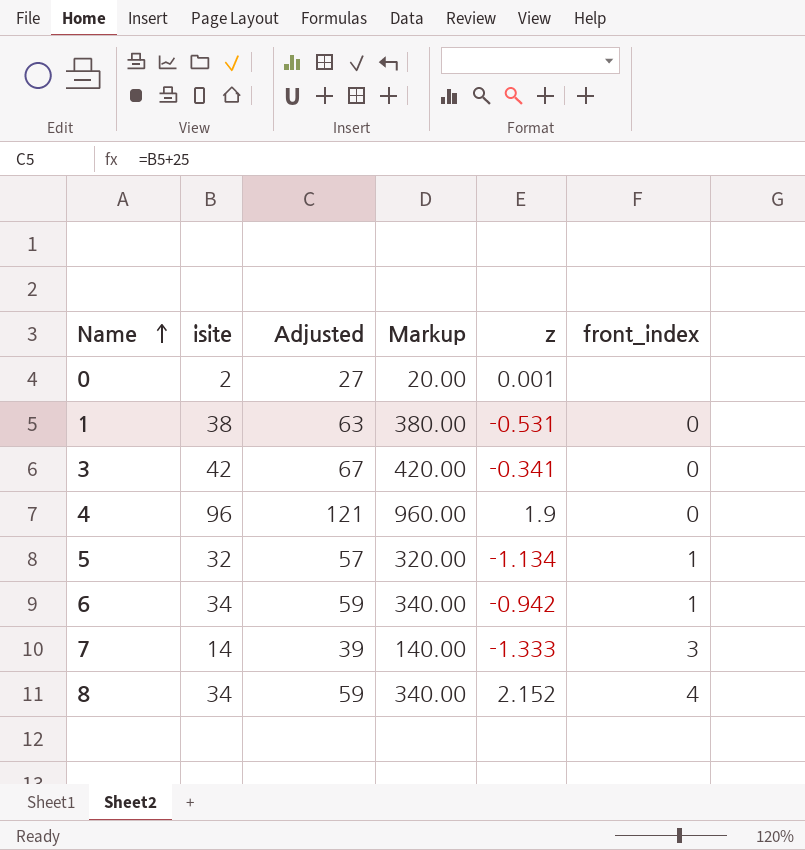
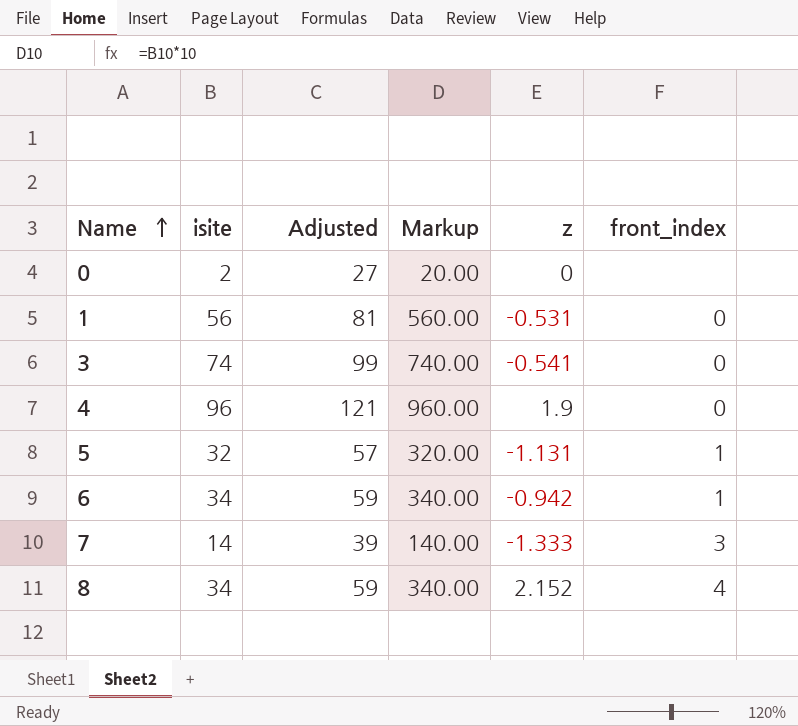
0 | z: 0.001 -> 0
1 | isite: 38 -> 56
1 | Adjusted: 63 -> 81
1 | Markup: 380.00 -> 560.00
3 | isite: 42 -> 74
3 | Adjusted: 67 -> 99
3 | Markup: 420.00 -> 740.00
3 | z: -0.341 -> -0.541
5 | z: -1.134 -> -1.131

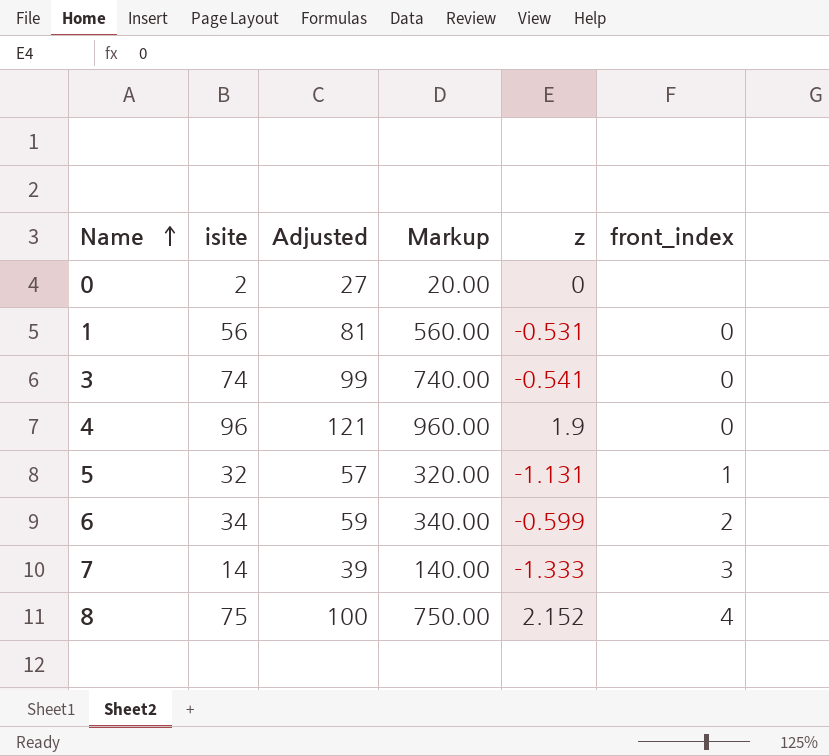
6 | z: -0.942 -> -0.599
6 | front_index: 1 -> 2
8 | isite: 34 -> 75
8 | Adjusted: 59 -> 100
8 | Markup: 340.00 -> 750.00

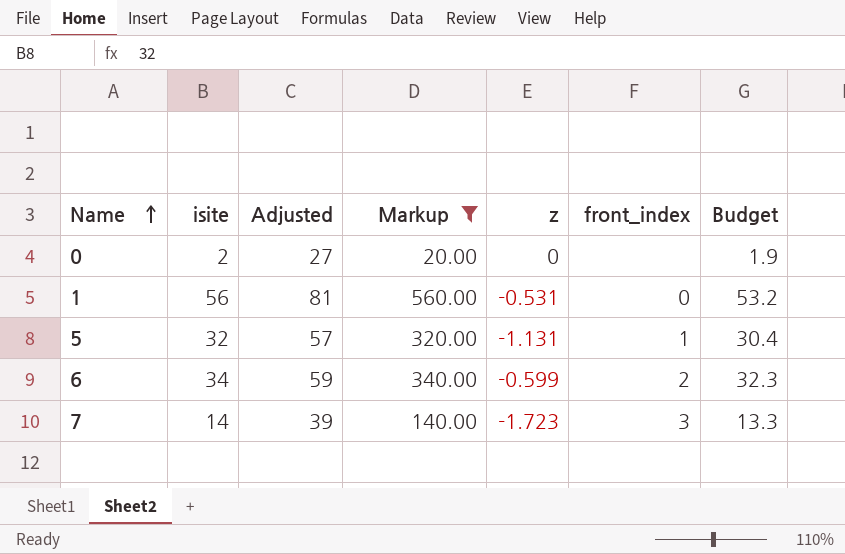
filter: none -> Markup <= 560.00
column Budget | formula: none -> [isite] * 0.95
7 | z: -1.333 -> -1.723

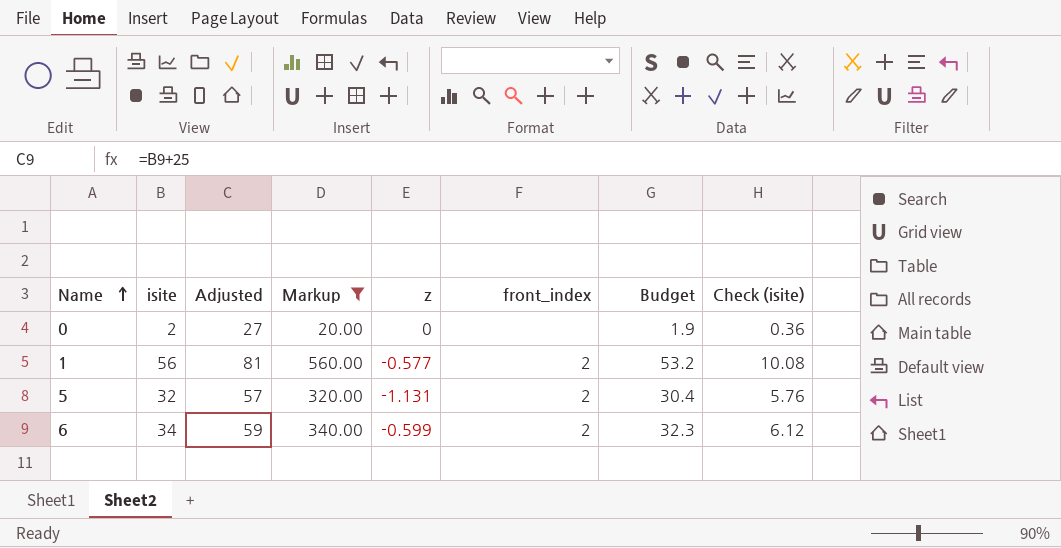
column Check (isite) | formula: none -> [isite] * 0.18
row 7: 14 | 39 | 140.00 | -1.723 | 3 | 13.3 -> none
1 | z: -0.531 -> -0.577
1 | front_index: 0 -> 2
5 | front_index: 1 -> 2

